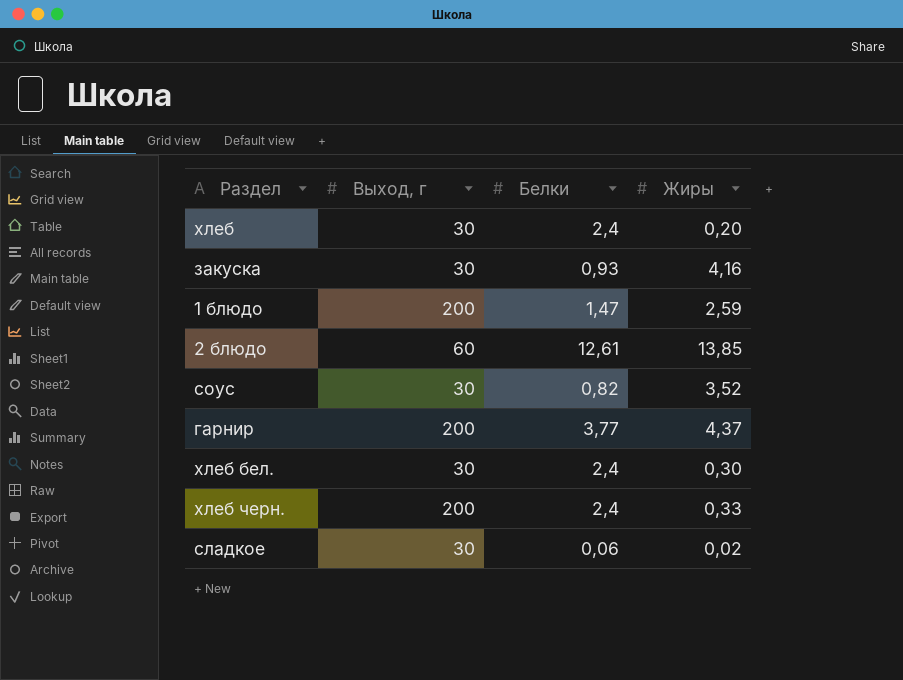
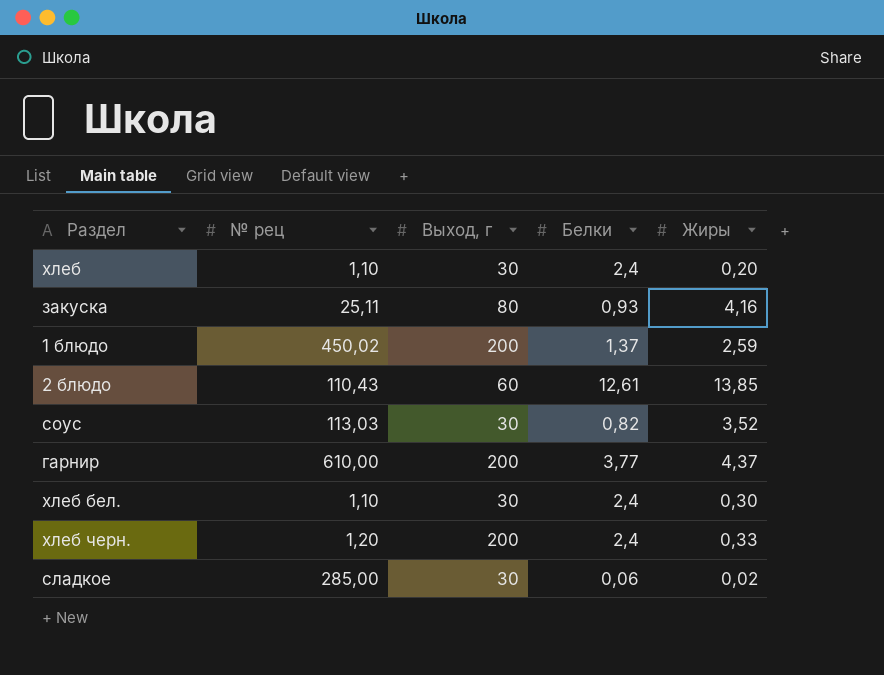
column № рец | position: none -> 2
закуска | Выход, г: 30 -> 80
1 блюдо | Белки: 1,47 -> 1,37

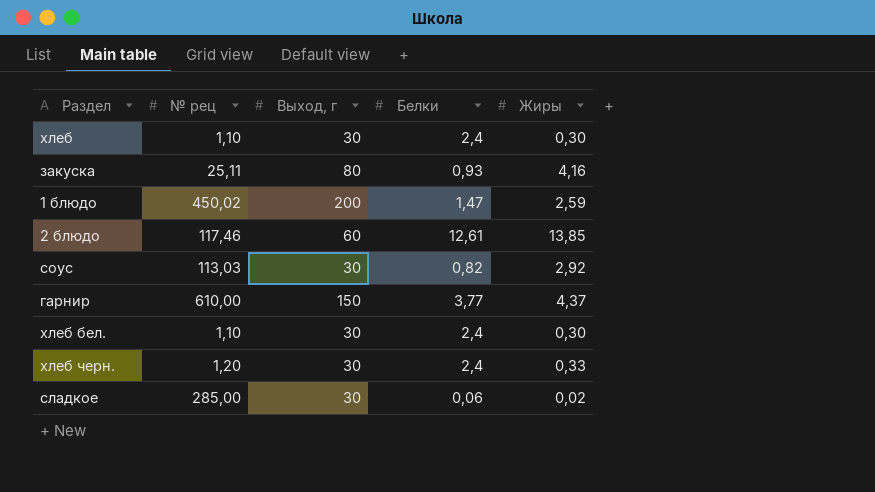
хлеб | Жиры: 0,20 -> 0,30
1 блюдо | Белки: 1,37 -> 1,47
2 блюдо | № рец: 110,43 -> 117,46
соус | Жиры: 3,52 -> 2,92
гарнир | Выход, г: 200 -> 150
хлеб черн. | Выход, г: 200 -> 30

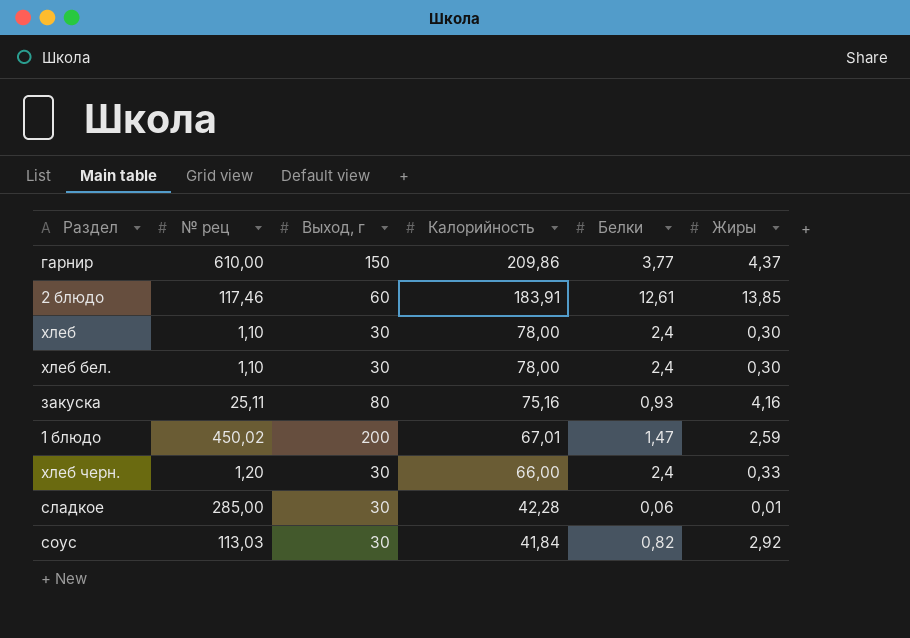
row order: none -> Калорийность descending
column Калорийность | position: none -> 4
сладкое | Жиры: 0,02 -> 0,01

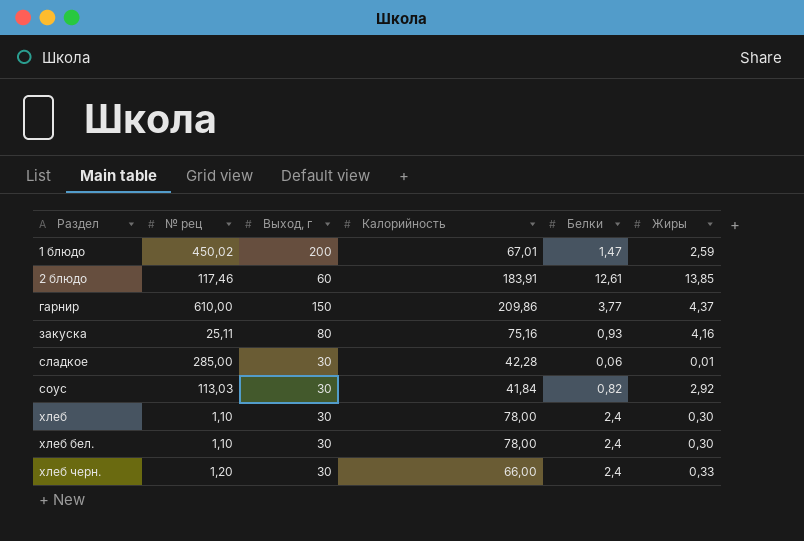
row order: Калорийность descending -> Раздел ascending

